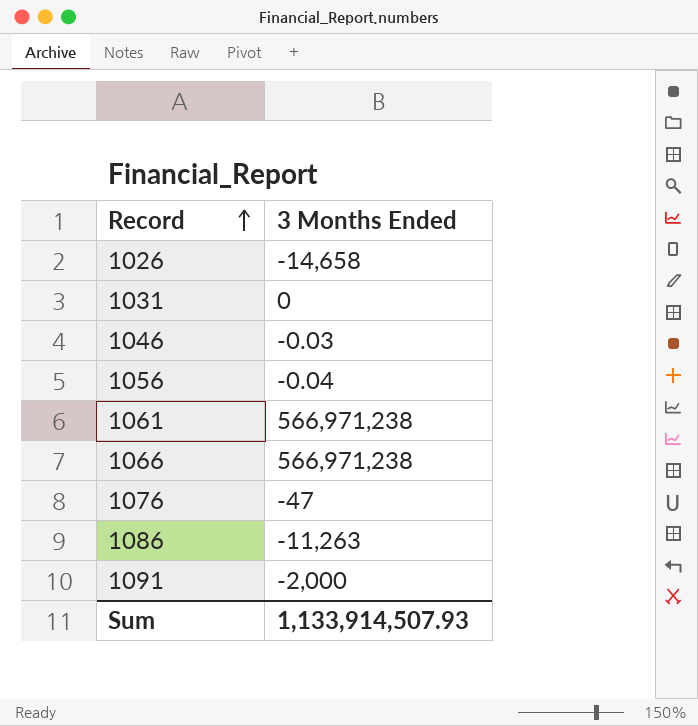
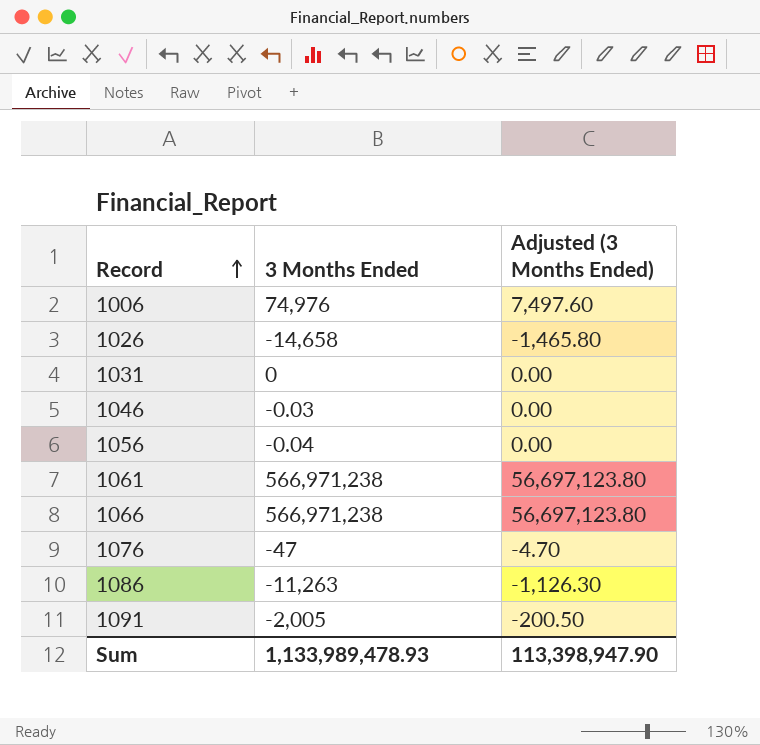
column Adjusted (3 Months Ended) | formula: none -> [3 Months Ended] * 0.1
row 1006: none -> 74,976 | 7,497.60
1091 | 3 Months Ended: -2,000 -> -2,005
Sum | 3 Months Ended: 1,133,914,507.93 -> 1,133,989,478.93

